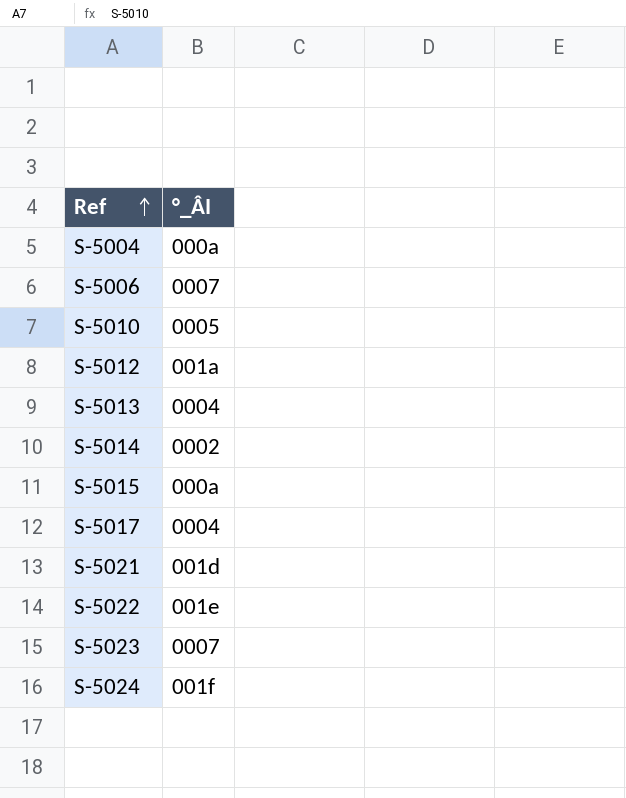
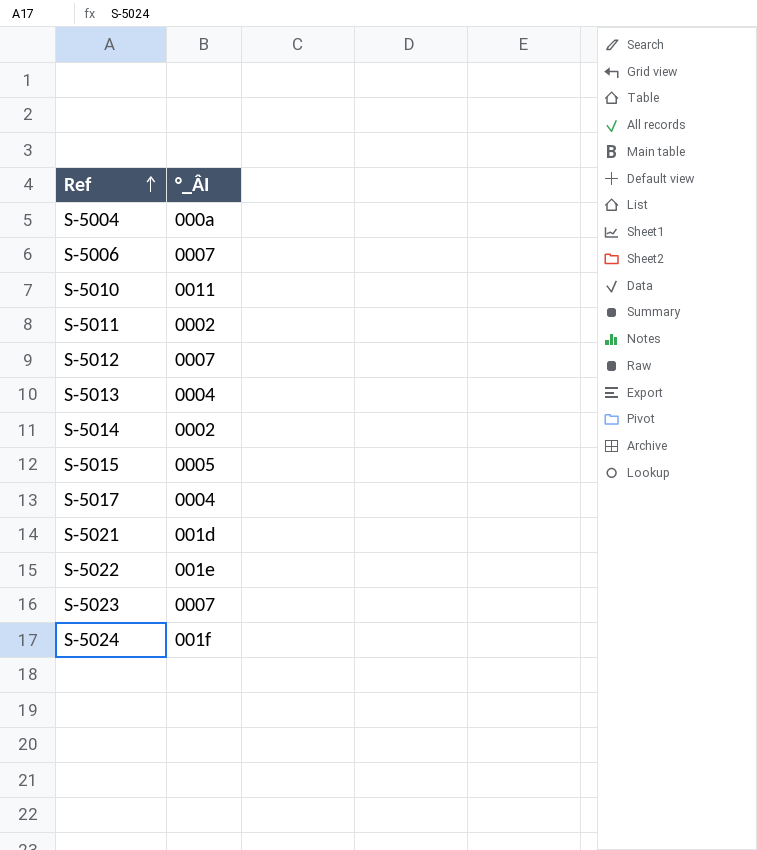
S-5010 | °_ÂI: 0005 -> 0011
row S-5011: none -> 0002
S-5012 | °_ÂI: 001a -> 0007
S-5015 | °_ÂI: 000a -> 0005

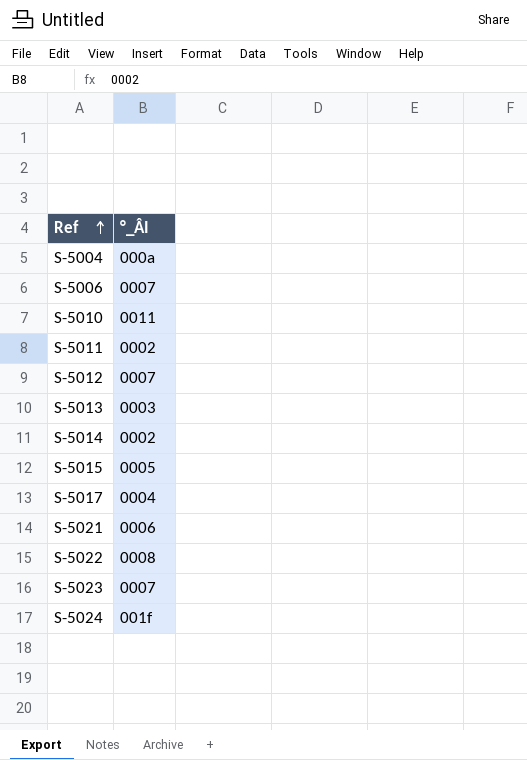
S-5013 | °_ÂI: 0004 -> 0003
S-5021 | °_ÂI: 001d -> 0006
S-5022 | °_ÂI: 001e -> 0008

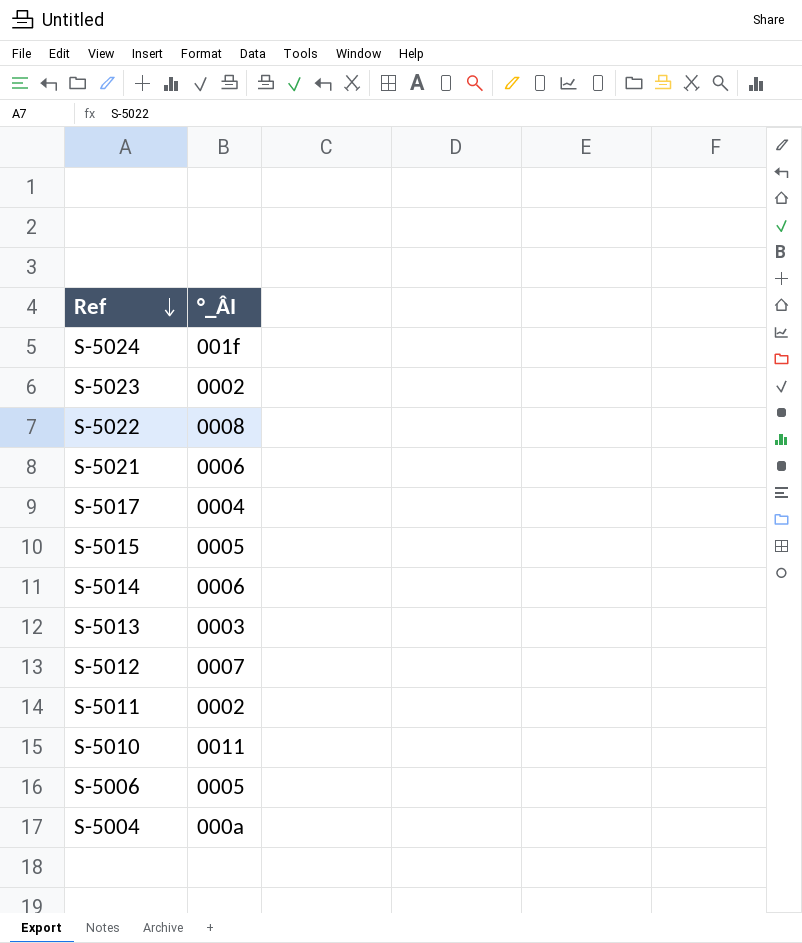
row order: Ref ascending -> Ref descending
S-5023 | °_ÂI: 0007 -> 0002
S-5014 | °_ÂI: 0002 -> 0006
S-5006 | °_ÂI: 0007 -> 0005

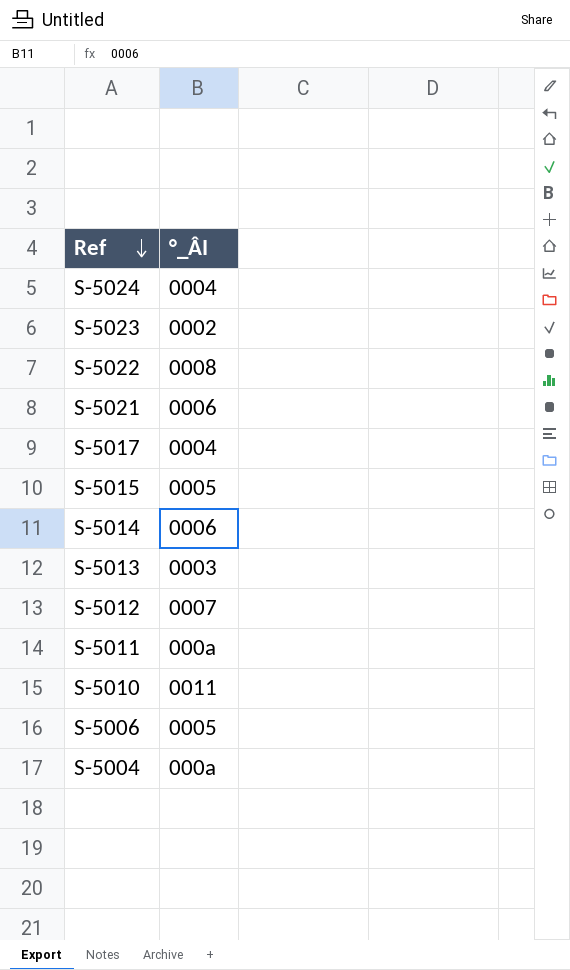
S-5024 | °_ÂI: 001f -> 0004
S-5011 | °_ÂI: 0002 -> 000a

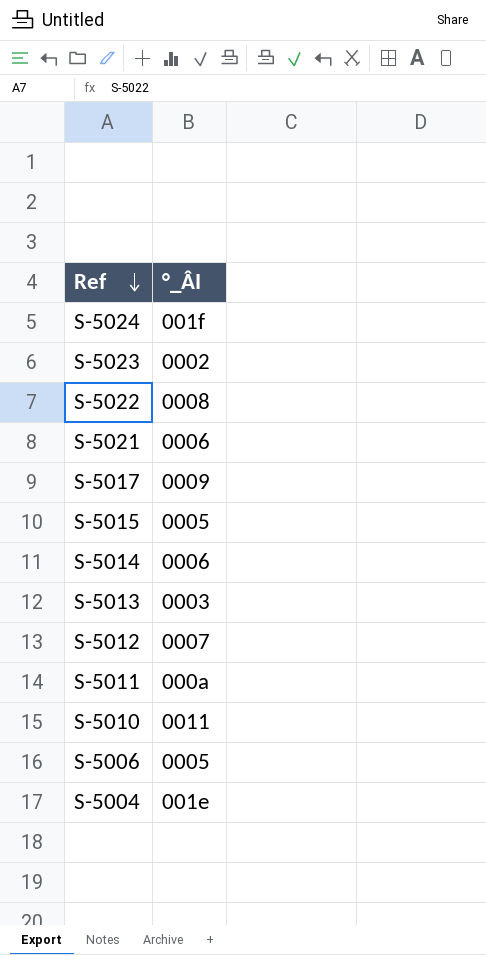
S-5024 | °_ÂI: 0004 -> 001f
S-5017 | °_ÂI: 0004 -> 0009
S-5004 | °_ÂI: 000a -> 001e

